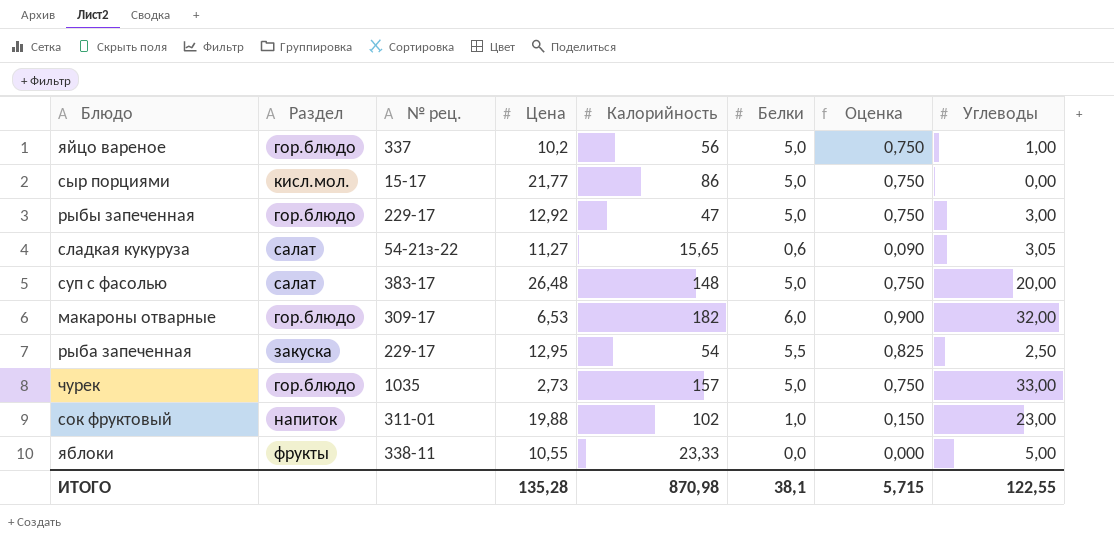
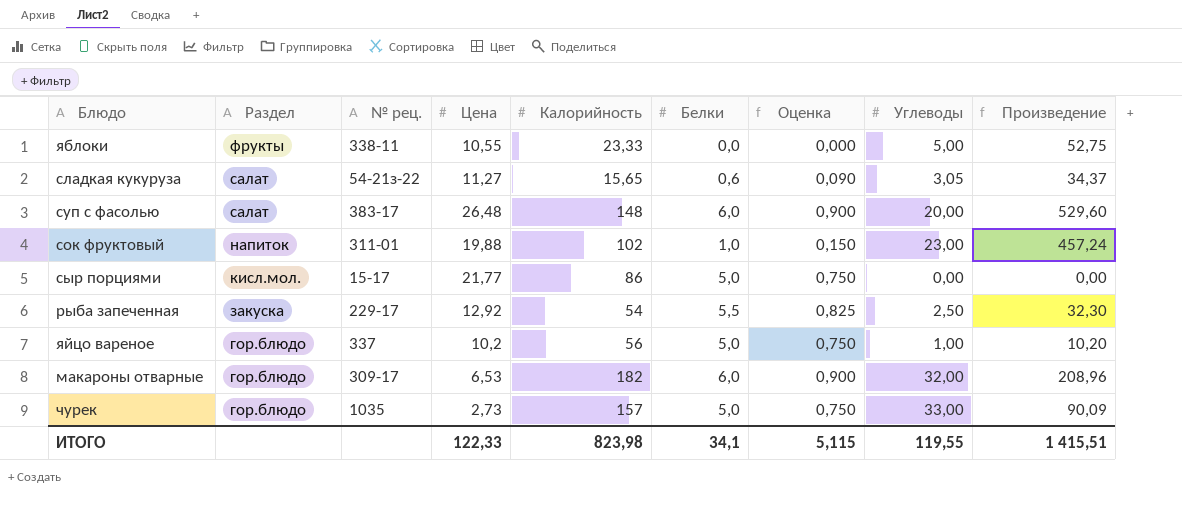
row order: none -> Раздел descending
column Произведение | formula: none -> [Цена] * [Углеводы]
row рыбы запеченная: гор.блюдо | 229-17 | 12,92 | 47 | 5,0 | 0,750 | 3,00 -> none
суп с фасолью | Белки: 5,0 -> 6,0
суп с фасолью | Оценка: 0,750 -> 0,900
рыба запеченная | Цена: 12,95 -> 12,92
ИТОГО | Цена: 135,28 -> 122,33
ИТОГО | Калорийность: 870,98 -> 823,98
ИТОГО | Белки: 38,1 -> 34,1
ИТОГО | Оценка: 5,715 -> 5,115
ИТОГО | Углеводы: 122,55 -> 119,55

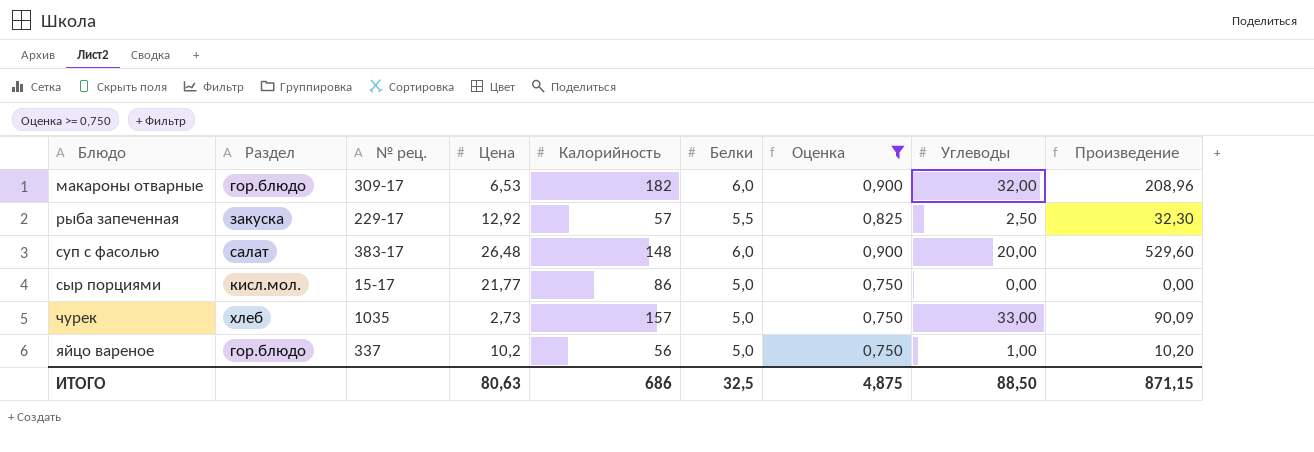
filter: none -> Оценка >= 0,750
row order: Раздел descending -> Блюдо ascending
рыба запеченная | Калорийность: 54 -> 57
чурек | Раздел: гор.блюдо -> хлеб
ИТОГО | Цена: 122,33 -> 80,63
ИТОГО | Калорийность: 823,98 -> 686
ИТОГО | Белки: 34,1 -> 32,5
ИТОГО | Оценка: 5,115 -> 4,875
ИТОГО | Углеводы: 119,55 -> 88,50
ИТОГО | Произведение: 1 415,51 -> 871,15

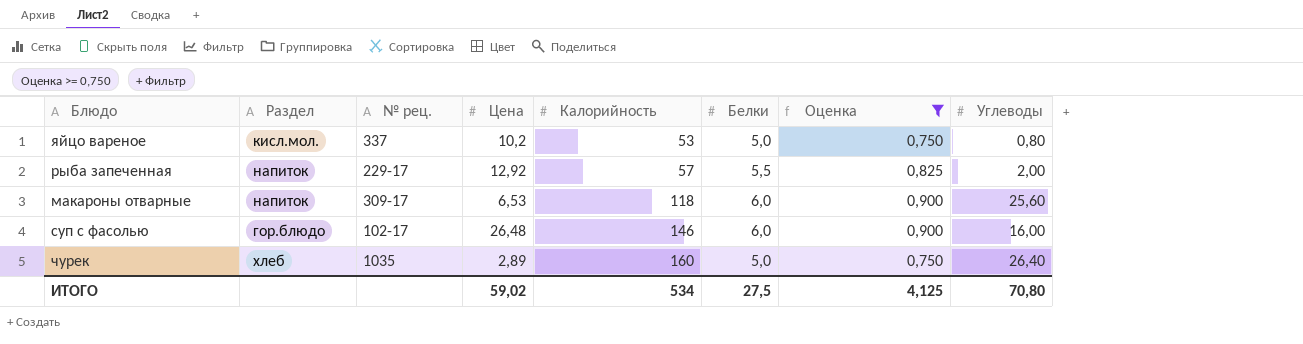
row order: Блюдо ascending -> Калорийность ascending
column Произведение | formula: [Цена] * [Углеводы] -> none
row сыр порциями: кисл.мол. | 15-17 | 21,77 | 86 | 5,0 | 0,750 | 0,00 | 0,00 -> none
яйцо вареное | Раздел: гор.блюдо -> кисл.мол.
яйцо вареное | Калорийность: 56 -> 53
яйцо вареное | Углеводы: 1,00 -> 0,80
рыба запеченная | Раздел: закуска -> напиток
рыба запеченная | Углеводы: 2,50 -> 2,00
макароны отварные | Раздел: гор.блюдо -> напиток
макароны отварные | Калорийность: 182 -> 118
макароны отварные | Углеводы: 32,00 -> 25,60
суп с фасолью | Раздел: салат -> гор.блюдо
суп с фасолью | № рец.: 383-17 -> 102-17
суп с фасолью | Калорийность: 148 -> 146
суп с фасолью | Углеводы: 20,00 -> 16,00
чурек | Цена: 2,73 -> 2,89
чурек | Калорийность: 157 -> 160
чурек | Углеводы: 33,00 -> 26,40
ИТОГО | Цена: 80,63 -> 59,02
ИТОГО | Калорийность: 686 -> 534
ИТОГО | Белки: 32,5 -> 27,5
ИТОГО | Оценка: 4,875 -> 4,125
ИТОГО | Углеводы: 88,50 -> 70,80

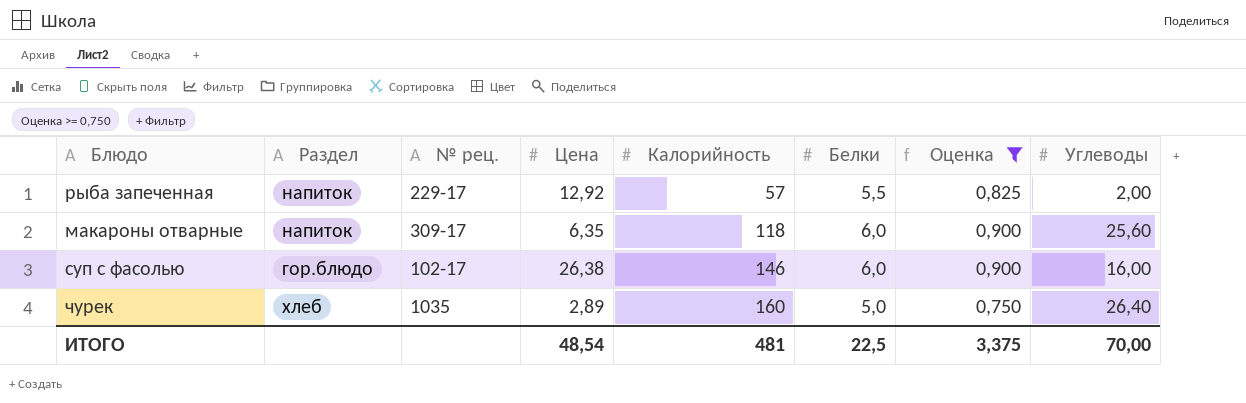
row яйцо вареное: кисл.мол. | 337 | 10,2 | 53 | 5,0 | 0,750 | 0,80 -> none
макароны отварные | Цена: 6,53 -> 6,35
суп с фасолью | Цена: 26,48 -> 26,38
ИТОГО | Цена: 59,02 -> 48,54
ИТОГО | Калорийность: 534 -> 481
ИТОГО | Белки: 27,5 -> 22,5
ИТОГО | Оценка: 4,125 -> 3,375
ИТОГО | Углеводы: 70,80 -> 70,00

